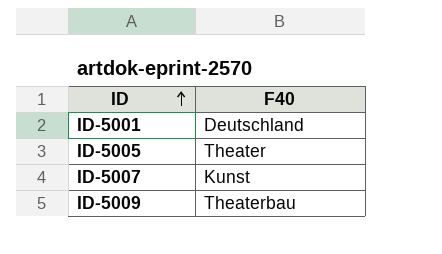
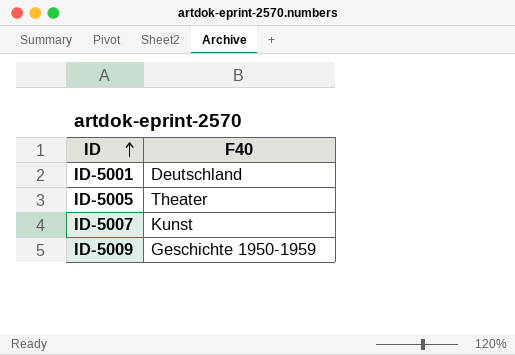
ID-5009 | F40: Theaterbau -> Geschichte 1950-1959

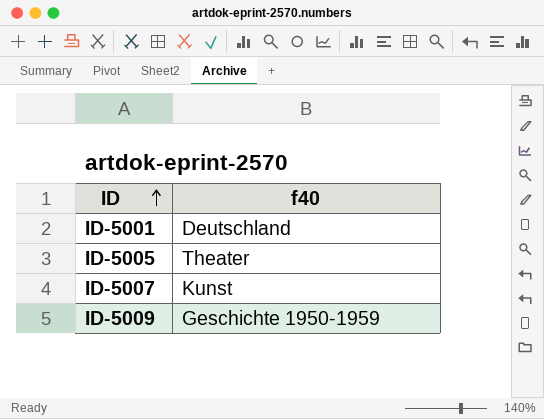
column name: F40 -> f40

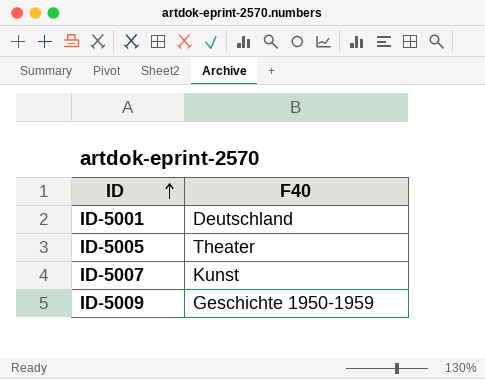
column name: f40 -> F40

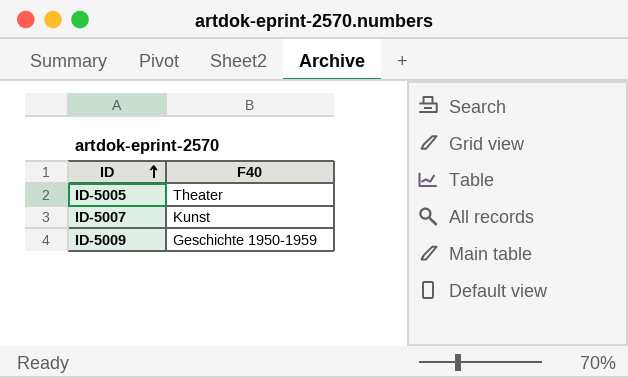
row ID-5001: Deutschland -> none

